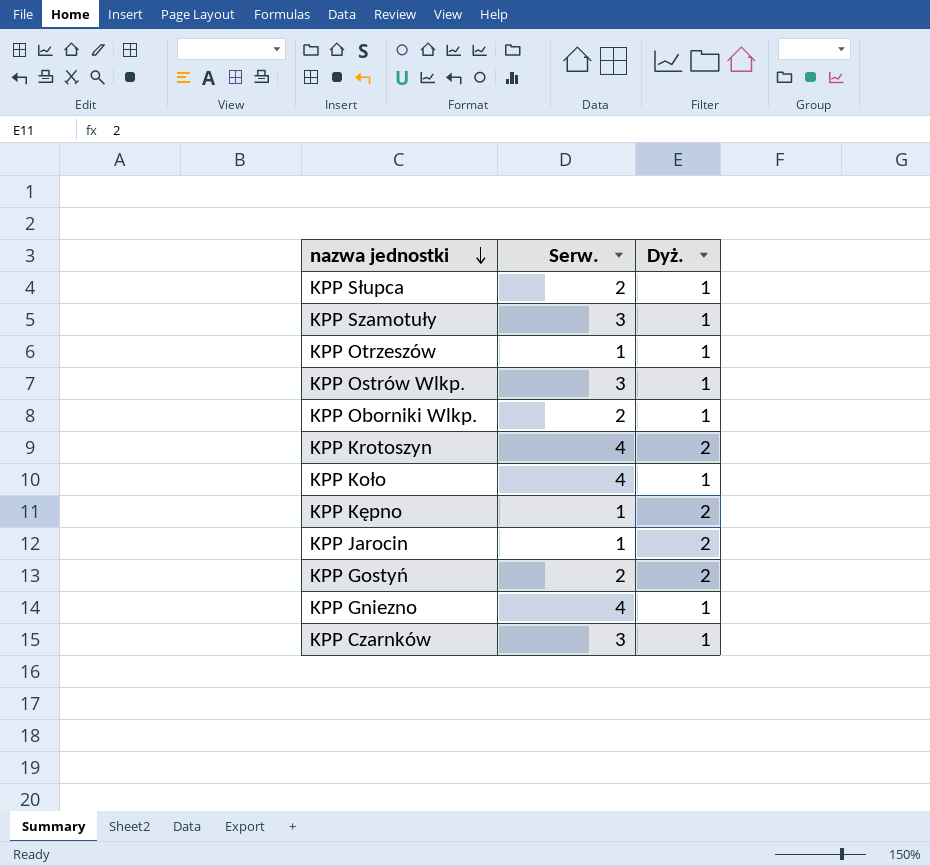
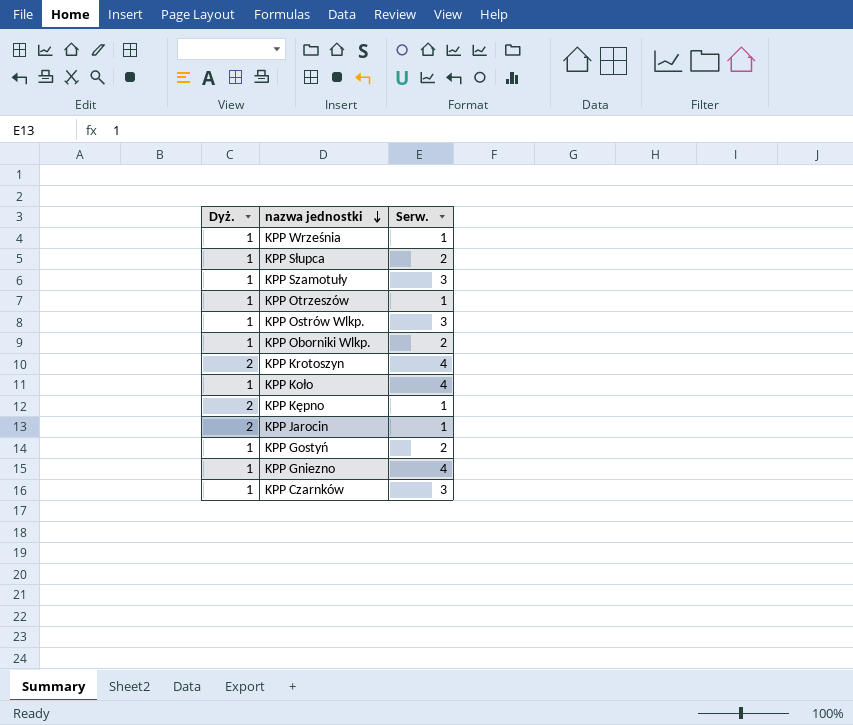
column Dyż. | position: 3 -> 1
row KPP Września: none -> 1 | 1
KPP Gostyń | Dyż.: 2 -> 1

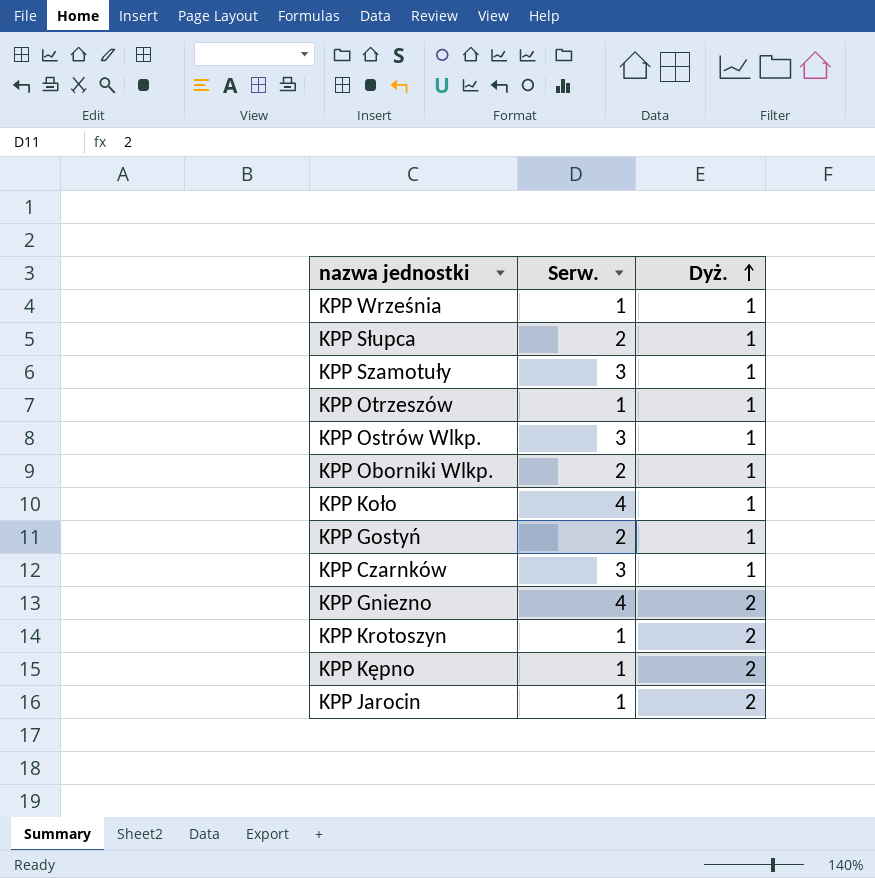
row order: nazwa jednostki descending -> Dyż. ascending
column Dyż. | position: 1 -> 3
KPP Gniezno | Dyż.: 1 -> 2
KPP Krotoszyn | Serw.: 4 -> 1

